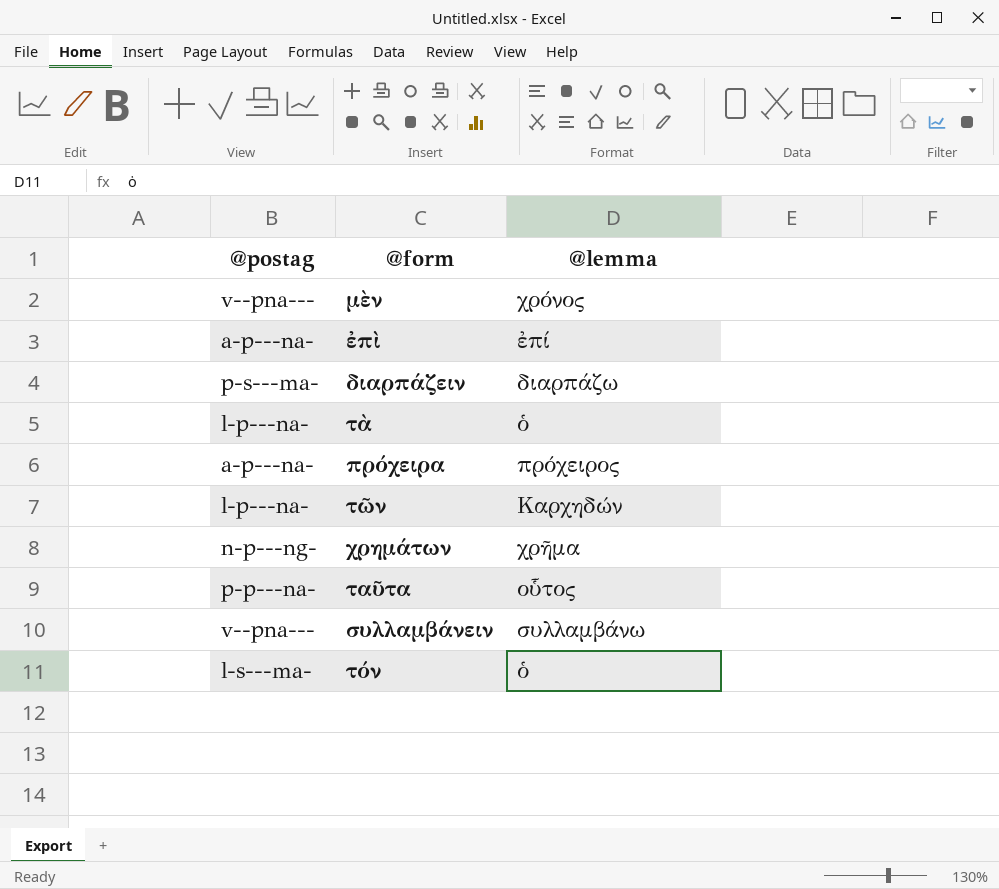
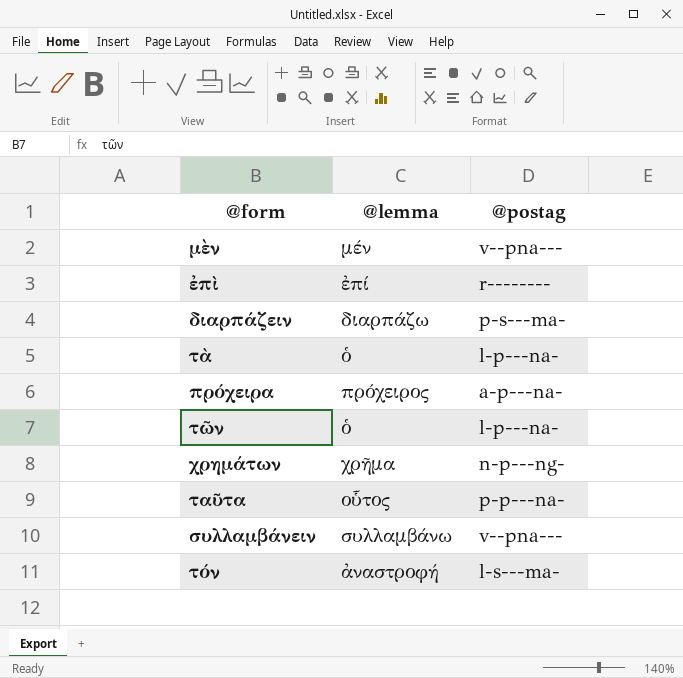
column @postag | position: 1 -> 3
μὲν | @lemma: χρόνος -> μέν
ἐπὶ | @postag: a-p---na- -> r--------
τῶν | @lemma: Καρχηδών -> ὁ
τόν | @lemma: ὁ -> ἀναστροφή

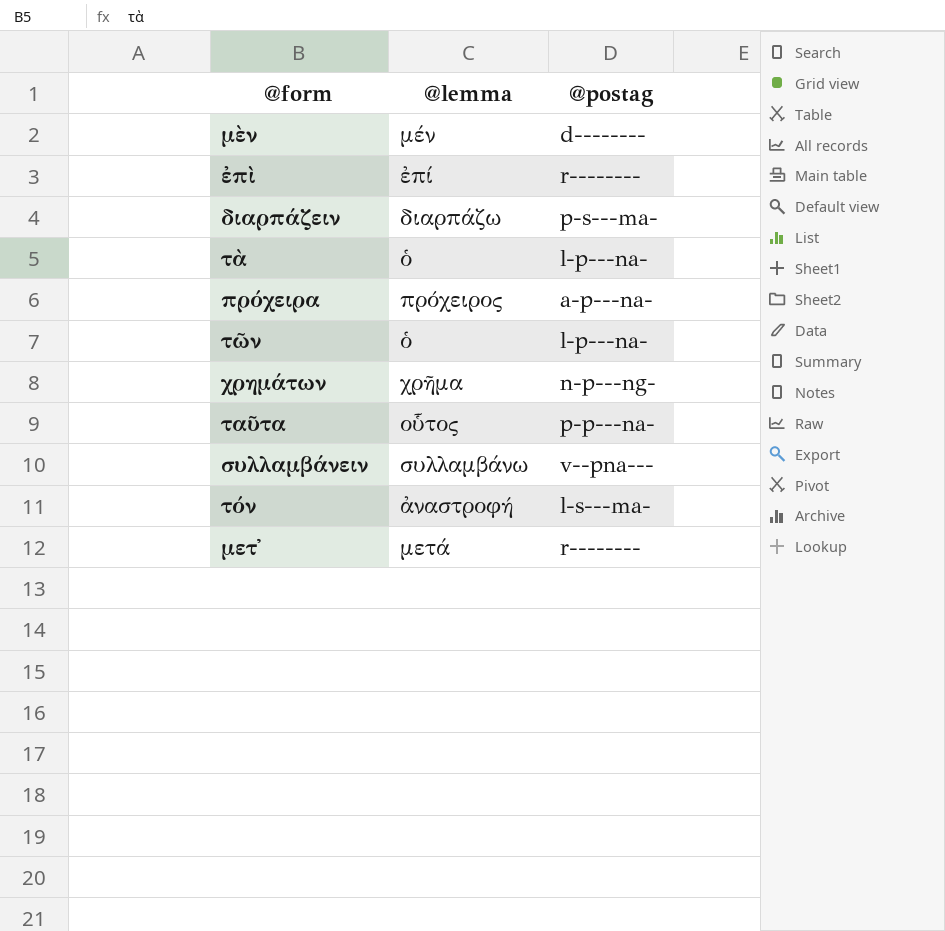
μὲν | @postag: v--pna--- -> d--------
row μετ᾽: none -> μετά | r--------

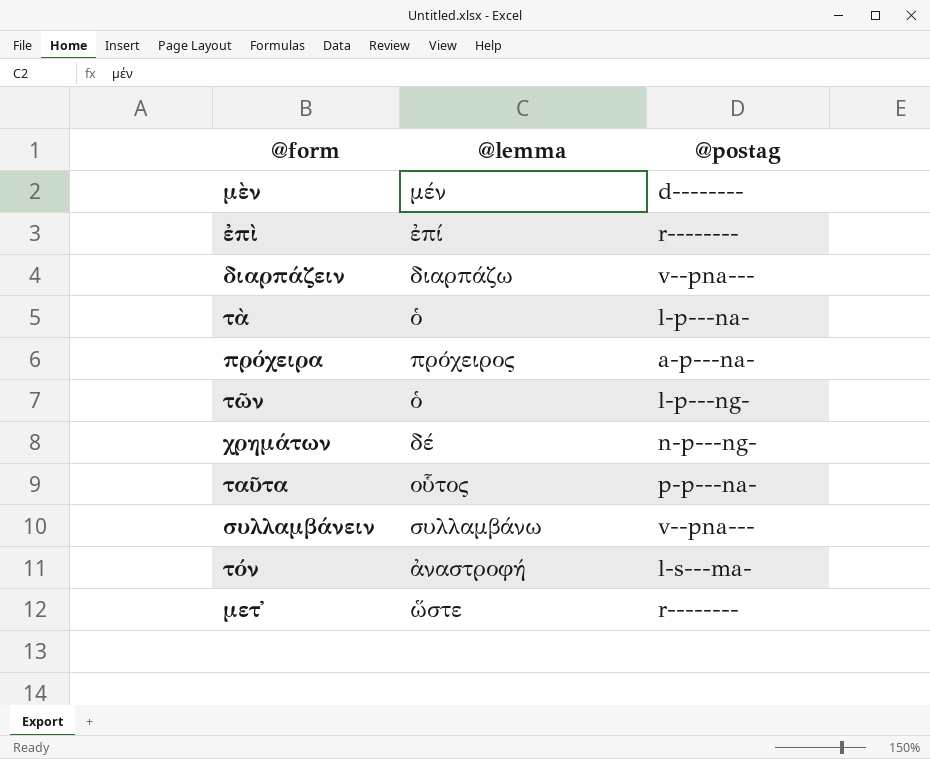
διαρπάζειν | @postag: p-s---ma- -> v--pna---
τῶν | @postag: l-p---na- -> l-p---ng-
χρημάτων | @lemma: χρῆμα -> δέ
μετ᾽ | @lemma: μετά -> ὥστε

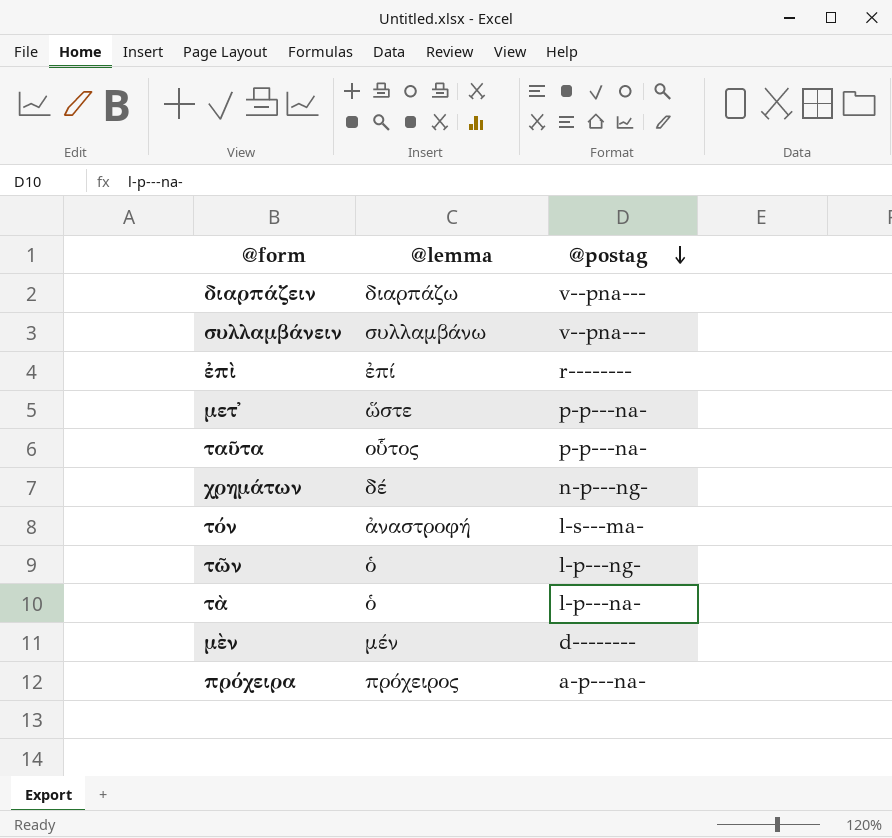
row order: none -> @postag descending
μετ᾽ | @postag: r-------- -> p-p---na-

